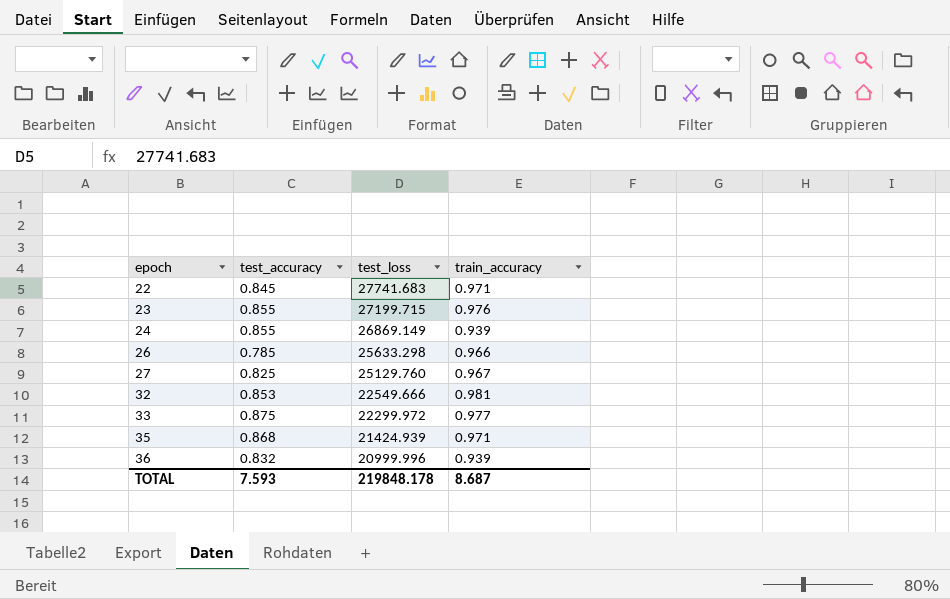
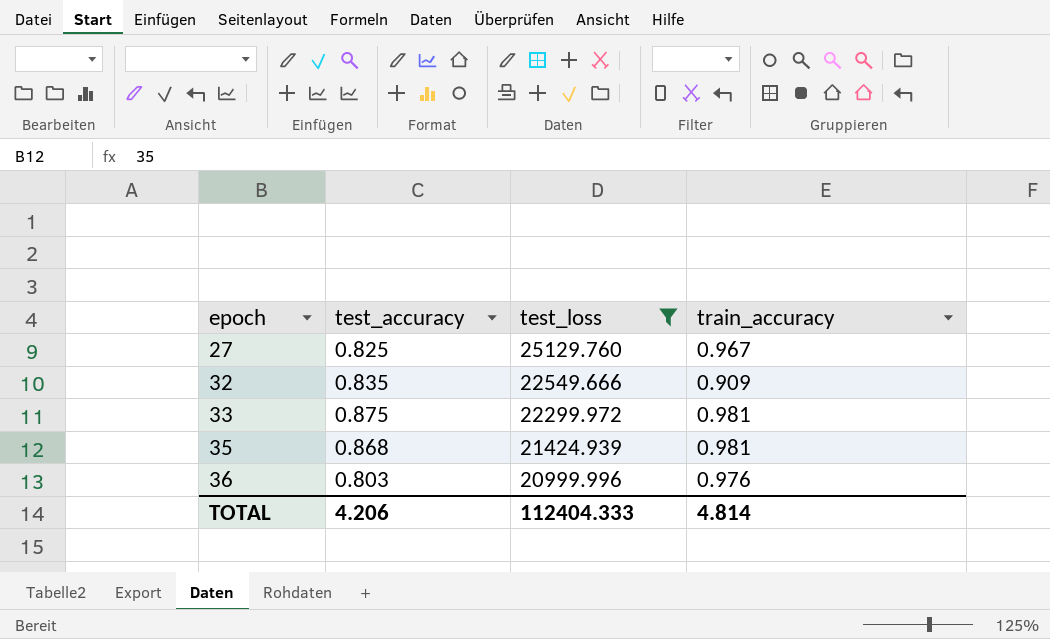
filter: none -> test_loss <= 25129.760
32 | test_accuracy: 0.853 -> 0.835
32 | train_accuracy: 0.981 -> 0.909
33 | train_accuracy: 0.977 -> 0.981
35 | train_accuracy: 0.971 -> 0.981
36 | test_accuracy: 0.832 -> 0.803
36 | train_accuracy: 0.939 -> 0.976
TOTAL | test_accuracy: 7.593 -> 4.206
TOTAL | test_loss: 219848.178 -> 112404.333
TOTAL | train_accuracy: 8.687 -> 4.814

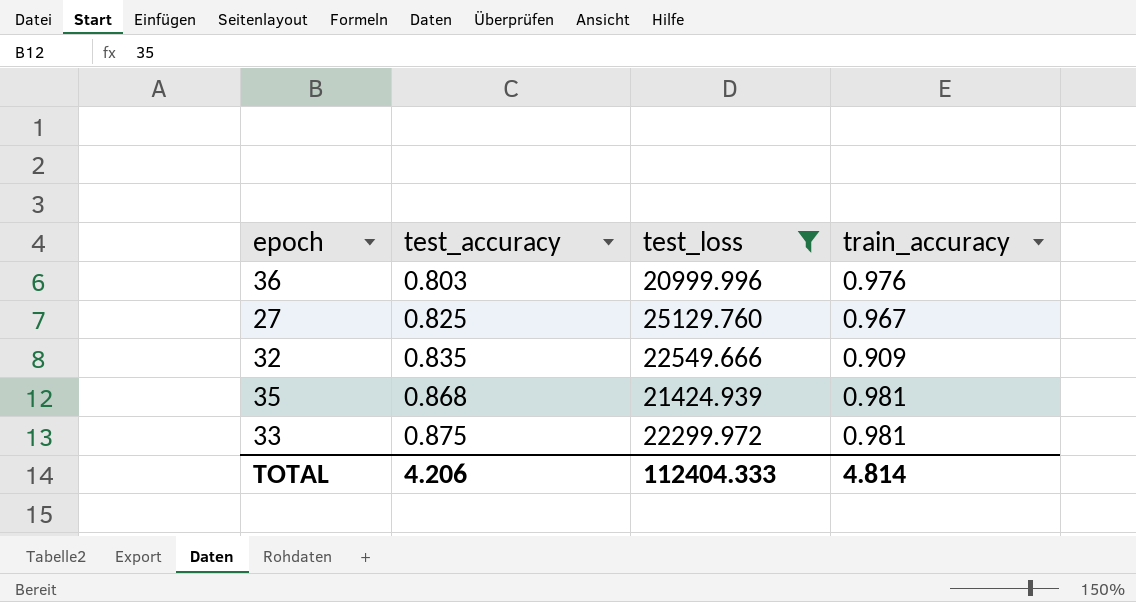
row order: epoch ascending -> test_accuracy ascending

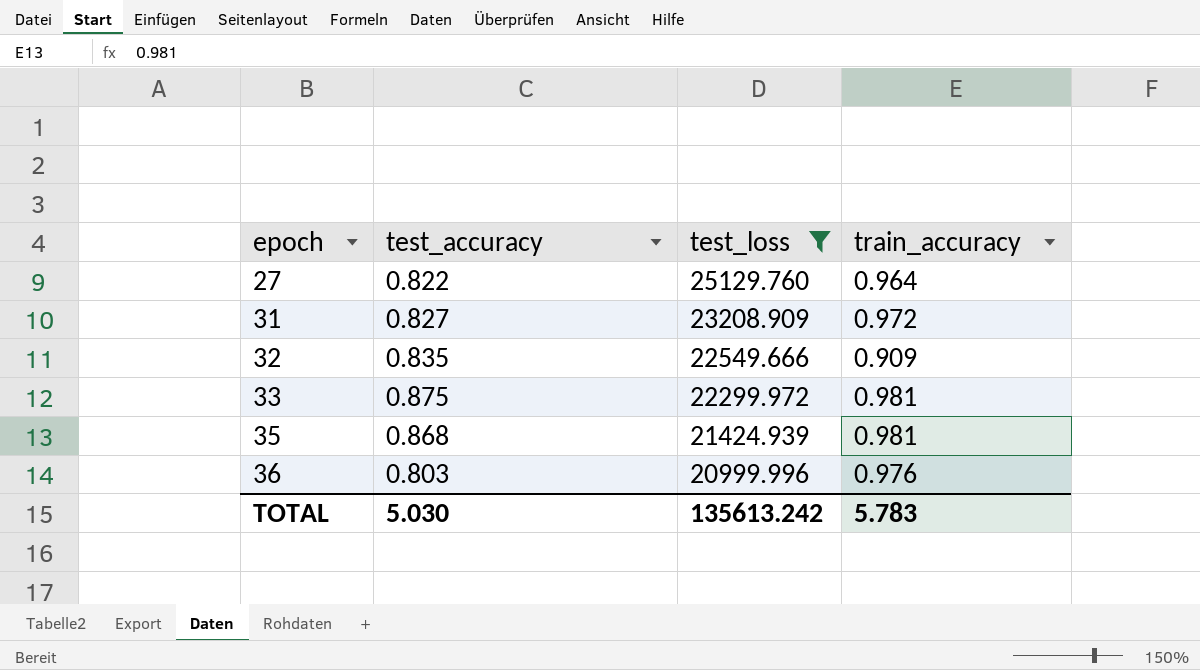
row order: test_accuracy ascending -> epoch ascending
27 | test_accuracy: 0.825 -> 0.822
27 | train_accuracy: 0.967 -> 0.964
row 31: none -> 0.827 | 23208.909 | 0.972
TOTAL | test_accuracy: 4.206 -> 5.030
TOTAL | test_loss: 112404.333 -> 135613.242
TOTAL | train_accuracy: 4.814 -> 5.783

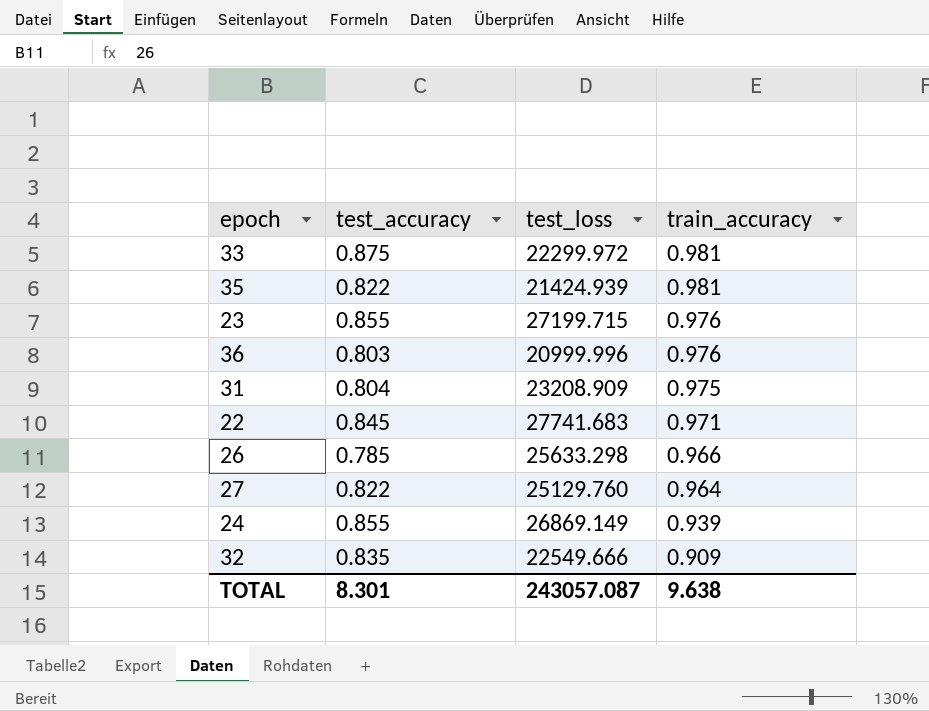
filter: test_loss <= 25129.760 -> none
row order: epoch ascending -> train_accuracy descending
35 | test_accuracy: 0.868 -> 0.822
31 | test_accuracy: 0.827 -> 0.804
31 | train_accuracy: 0.972 -> 0.975
TOTAL | test_accuracy: 5.030 -> 8.301
TOTAL | test_loss: 135613.242 -> 243057.087
TOTAL | train_accuracy: 5.783 -> 9.638

